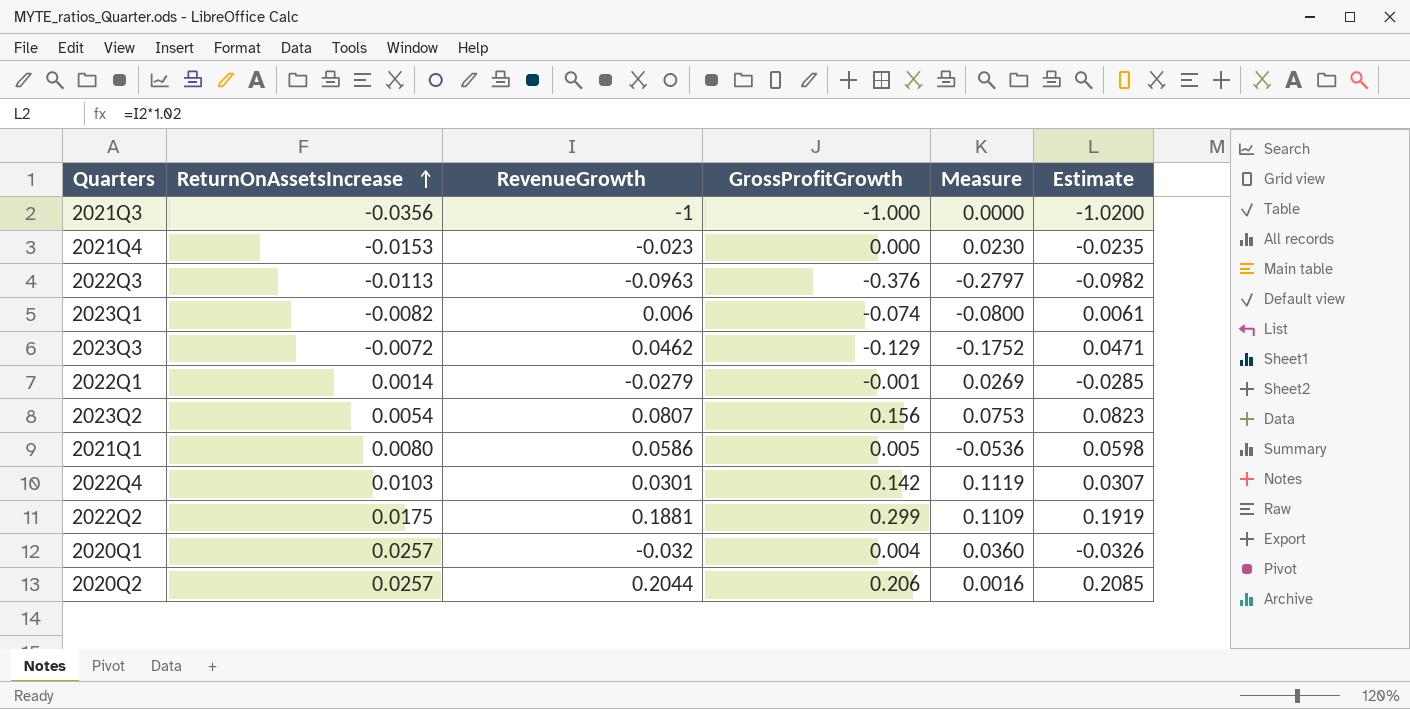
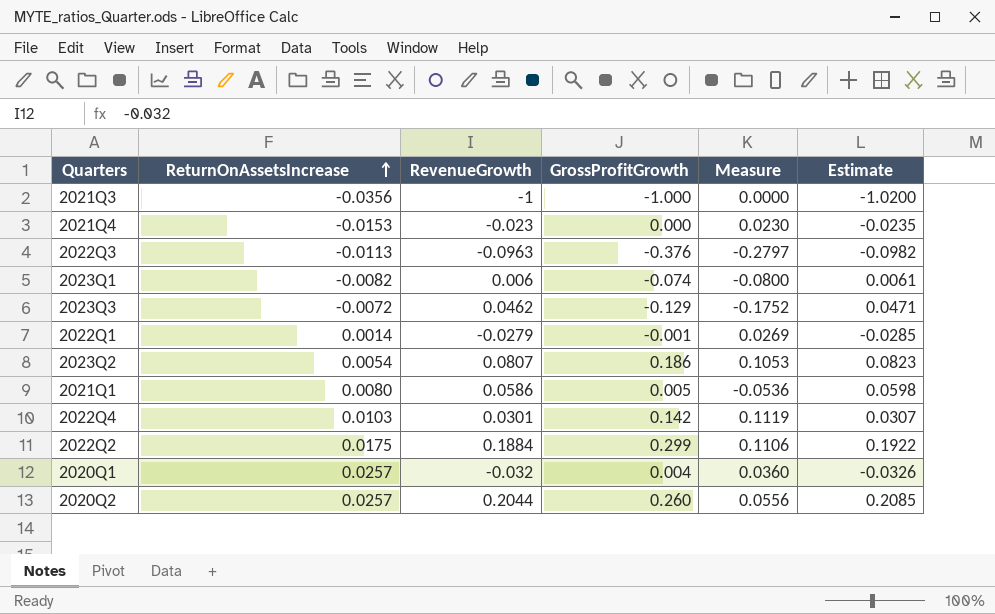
2023Q2 | GrossProfitGrowth: 0.156 -> 0.186
2023Q2 | Measure: 0.0753 -> 0.1053
2022Q2 | RevenueGrowth: 0.1881 -> 0.1884
2022Q2 | Measure: 0.1109 -> 0.1106
2022Q2 | Estimate: 0.1919 -> 0.1922
2020Q2 | GrossProfitGrowth: 0.206 -> 0.260
2020Q2 | Measure: 0.0016 -> 0.0556

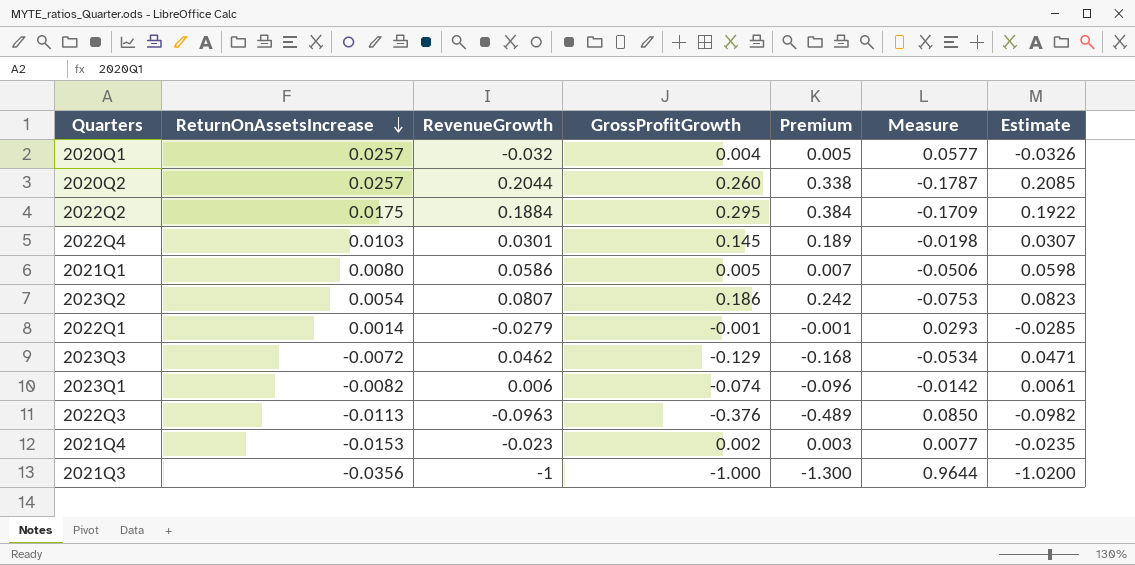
row order: ReturnOnAssetsIncrease ascending -> ReturnOnAssetsIncrease descending
column Premium | formula: none -> [GrossProfitGrowth] * 1.3
column Measure | formula: [GrossProfitGrowth] - [RevenueGrowth] -> [ReturnOnAssetsIncrease] - [RevenueGrowth]
2022Q2 | GrossProfitGrowth: 0.299 -> 0.295
2022Q4 | GrossProfitGrowth: 0.142 -> 0.145
2021Q4 | GrossProfitGrowth: 0.000 -> 0.002

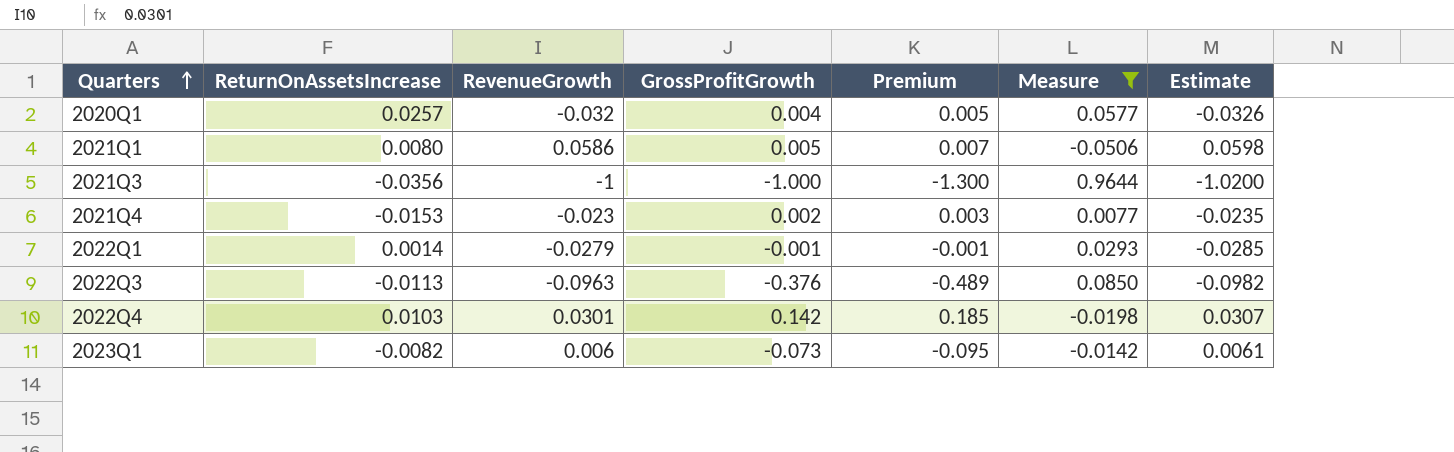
filter: none -> Measure >= -0.0506
row order: ReturnOnAssetsIncrease descending -> Quarters ascending
2022Q4 | GrossProfitGrowth: 0.145 -> 0.142
2022Q4 | Premium: 0.189 -> 0.185
2023Q1 | GrossProfitGrowth: -0.074 -> -0.073
2023Q1 | Premium: -0.096 -> -0.095

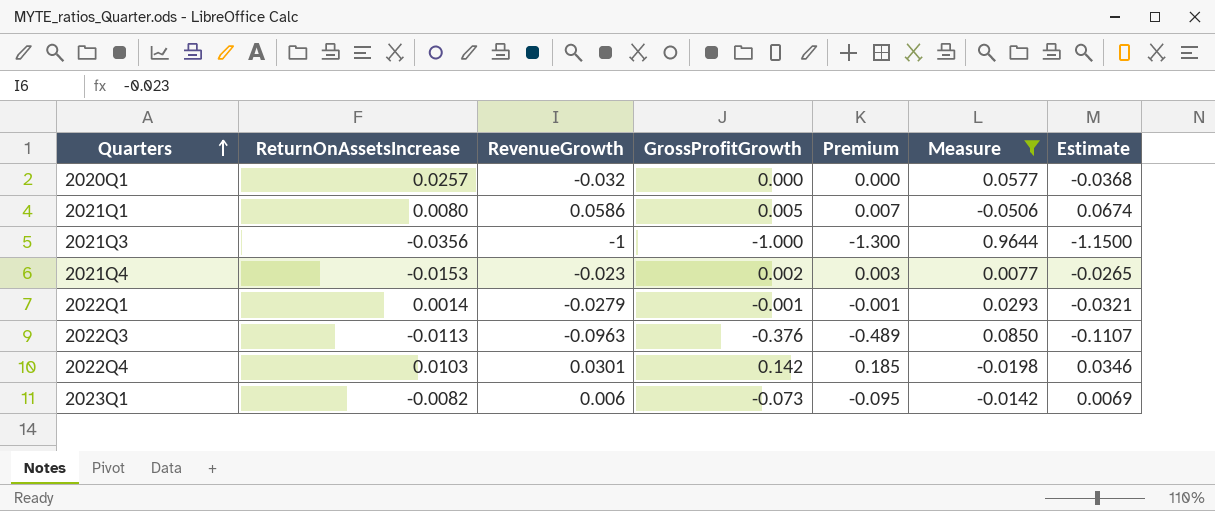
column Estimate | formula: [RevenueGrowth] * 1.02 -> [RevenueGrowth] * 1.15
2020Q1 | GrossProfitGrowth: 0.004 -> 0.000
2020Q1 | Premium: 0.005 -> 0.000

